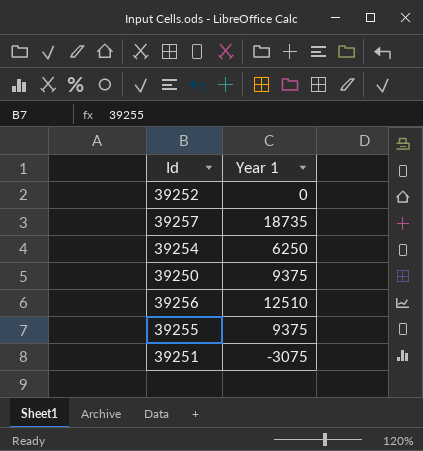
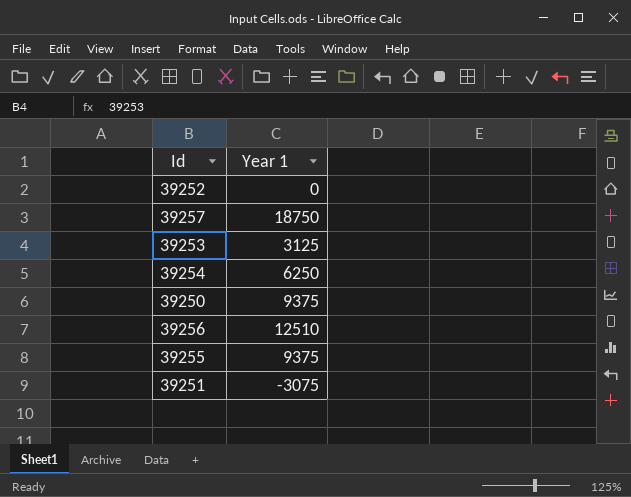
39257 | Year 1: 18735 -> 18750
row 39253: none -> 3125

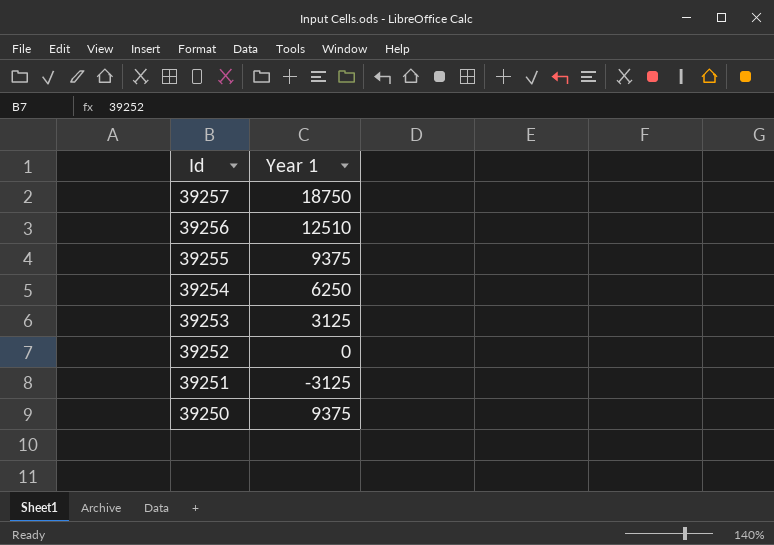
row order: none -> Id descending
39251 | Year 1: -3075 -> -3125

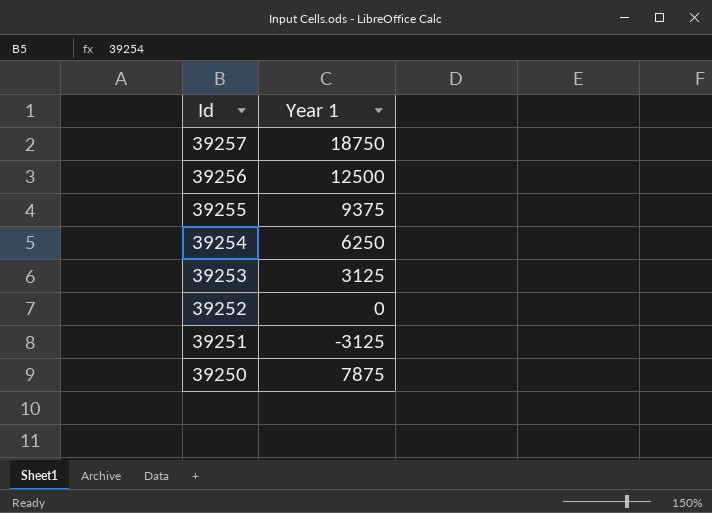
39256 | Year 1: 12510 -> 12500
39250 | Year 1: 9375 -> 7875

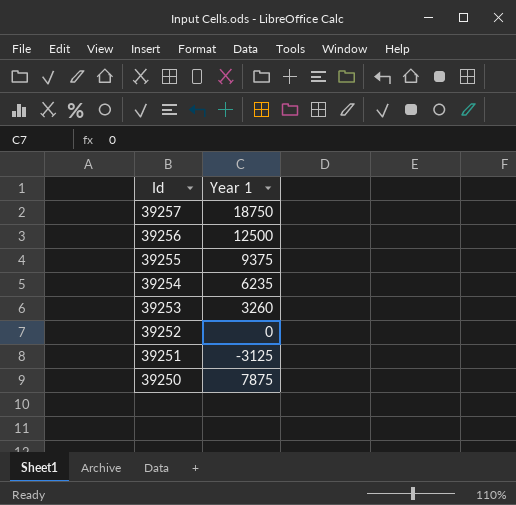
39254 | Year 1: 6250 -> 6235
39253 | Year 1: 3125 -> 3260

